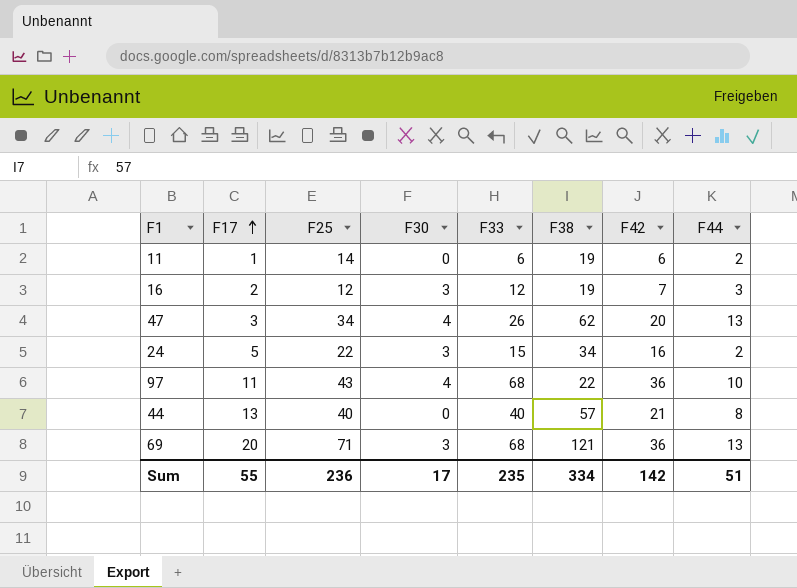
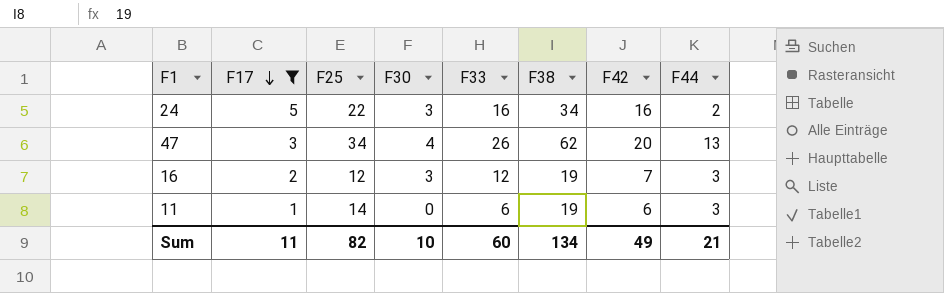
filter: none -> F17 <= 5
row order: F17 ascending -> F17 descending
24 | F33: 15 -> 16
11 | F44: 2 -> 3
Sum | F17: 55 -> 11
Sum | F25: 236 -> 82
Sum | F30: 17 -> 10
Sum | F33: 235 -> 60
Sum | F38: 334 -> 134
Sum | F42: 142 -> 49
Sum | F44: 51 -> 21

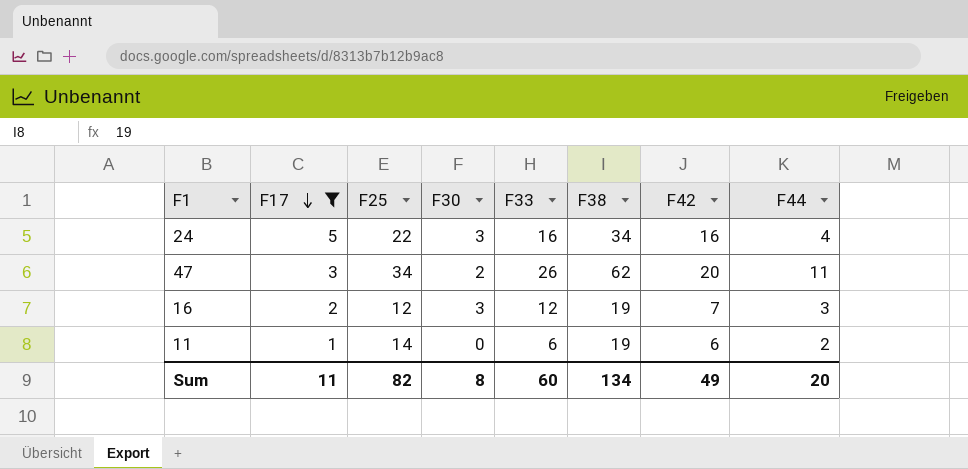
24 | F44: 2 -> 4
47 | F30: 4 -> 2
47 | F44: 13 -> 11
11 | F44: 3 -> 2
Sum | F30: 10 -> 8
Sum | F44: 21 -> 20

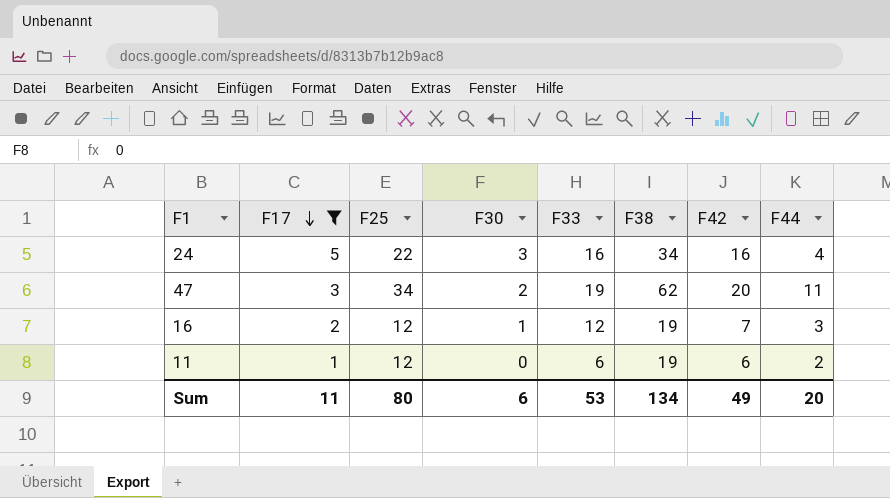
47 | F33: 26 -> 19
16 | F30: 3 -> 1
11 | F25: 14 -> 12
Sum | F25: 82 -> 80
Sum | F30: 8 -> 6
Sum | F33: 60 -> 53

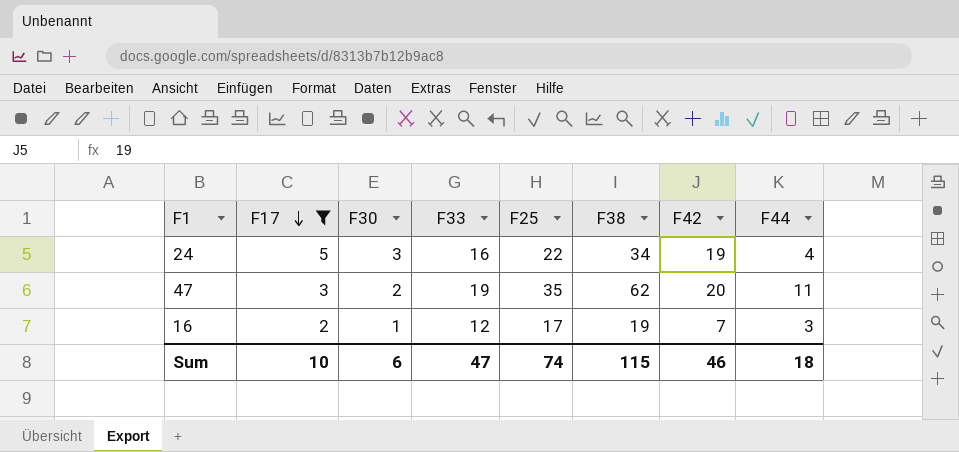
column F25 | position: 3 -> 5
row 11: 1 | 12 | 0 | 6 | 19 | 6 | 2 -> none
24 | F42: 16 -> 19
47 | F25: 34 -> 35
16 | F25: 12 -> 17
Sum | F17: 11 -> 10
Sum | F33: 53 -> 47
Sum | F25: 80 -> 74
Sum | F38: 134 -> 115
Sum | F42: 49 -> 46
Sum | F44: 20 -> 18

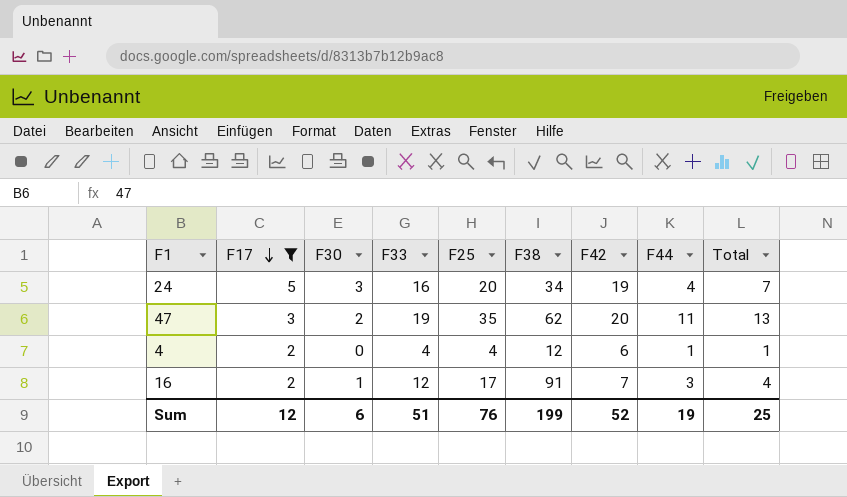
column Total | formula: none -> [F30] + [F44]
24 | F25: 22 -> 20
row 4: none -> 2 | 0 | 4 | 4 | 12 | 6 | 1 | 1
16 | F38: 19 -> 91
Sum | F17: 10 -> 12
Sum | F33: 47 -> 51
Sum | F25: 74 -> 76
Sum | F38: 115 -> 199
Sum | F42: 46 -> 52
Sum | F44: 18 -> 19

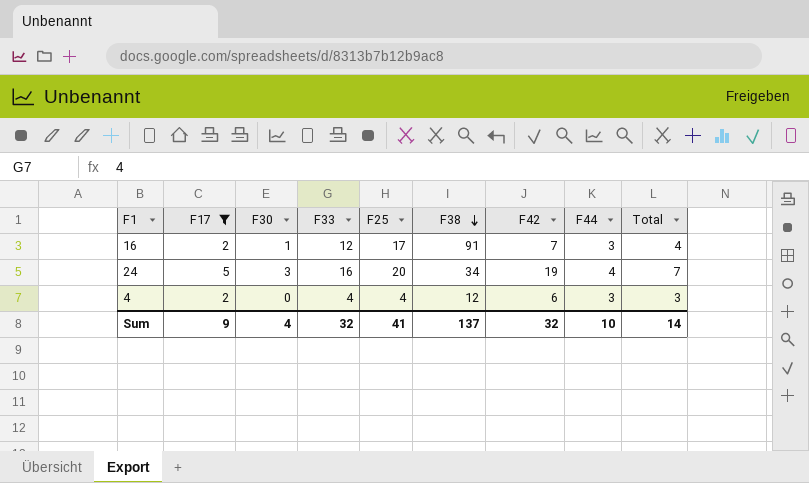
row order: F17 descending -> F38 descending
row 47: 3 | 2 | 19 | 35 | 62 | 20 | 11 | 13 -> none
4 | F44: 1 -> 3
4 | Total: 1 -> 3
Sum | F17: 12 -> 9
Sum | F30: 6 -> 4
Sum | F33: 51 -> 32
Sum | F25: 76 -> 41
Sum | F38: 199 -> 137
Sum | F42: 52 -> 32
Sum | F44: 19 -> 10
Sum | Total: 25 -> 14

